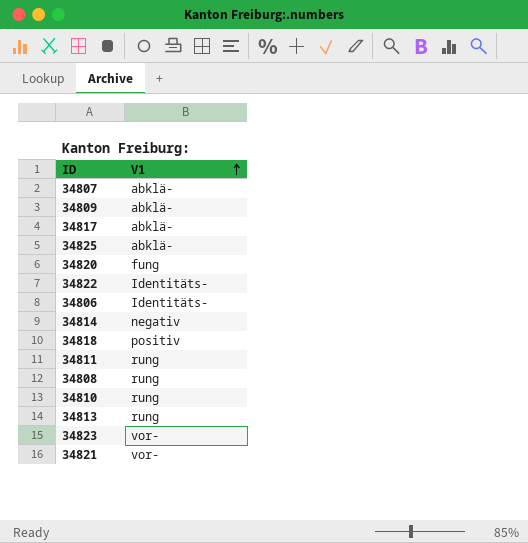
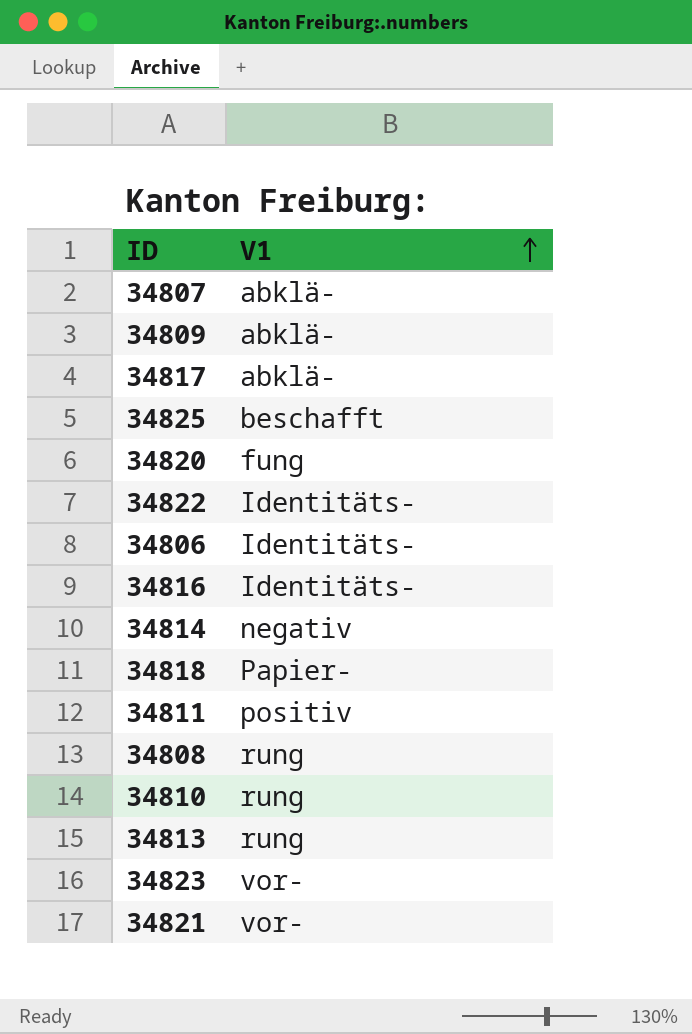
34825 | V1: abklä- -> beschafft
row 34816: none -> Identitäts-
34818 | V1: positiv -> Papier-
34811 | V1: rung -> positiv

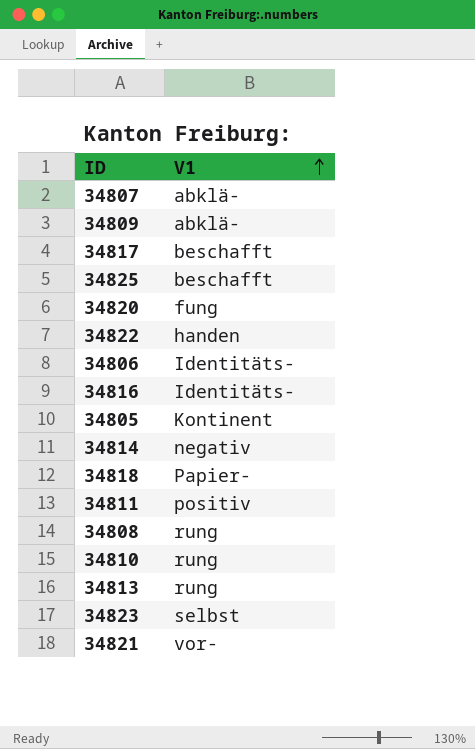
34817 | V1: abklä- -> beschafft
34822 | V1: Identitäts- -> handen
row 34805: none -> Kontinent
34823 | V1: vor- -> selbst

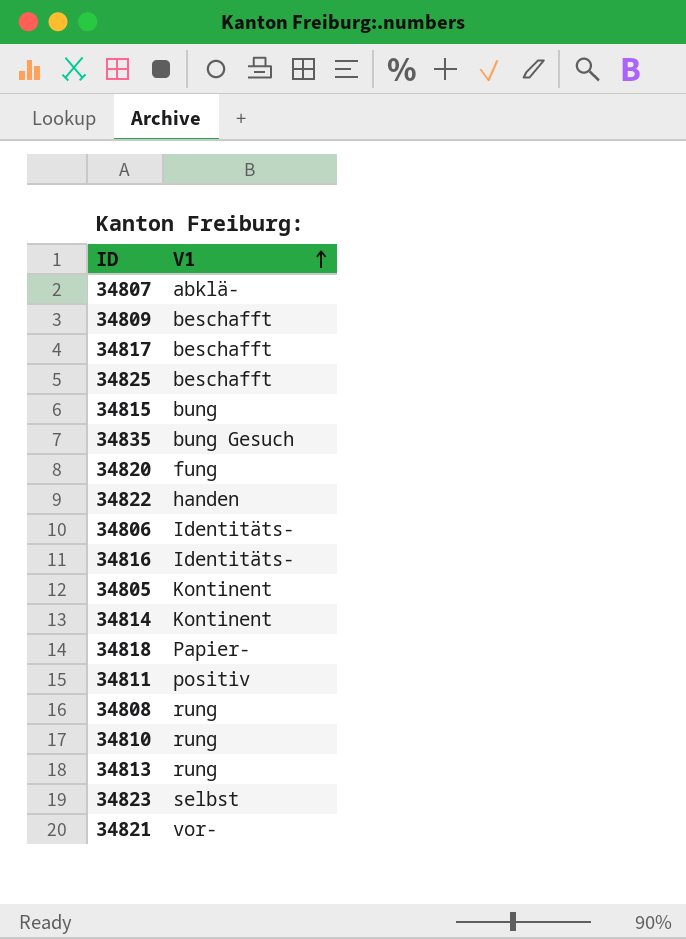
34809 | V1: abklä- -> beschafft
row 34815: none -> bung
row 34835: none -> bung Gesuch
34814 | V1: negativ -> Kontinent

